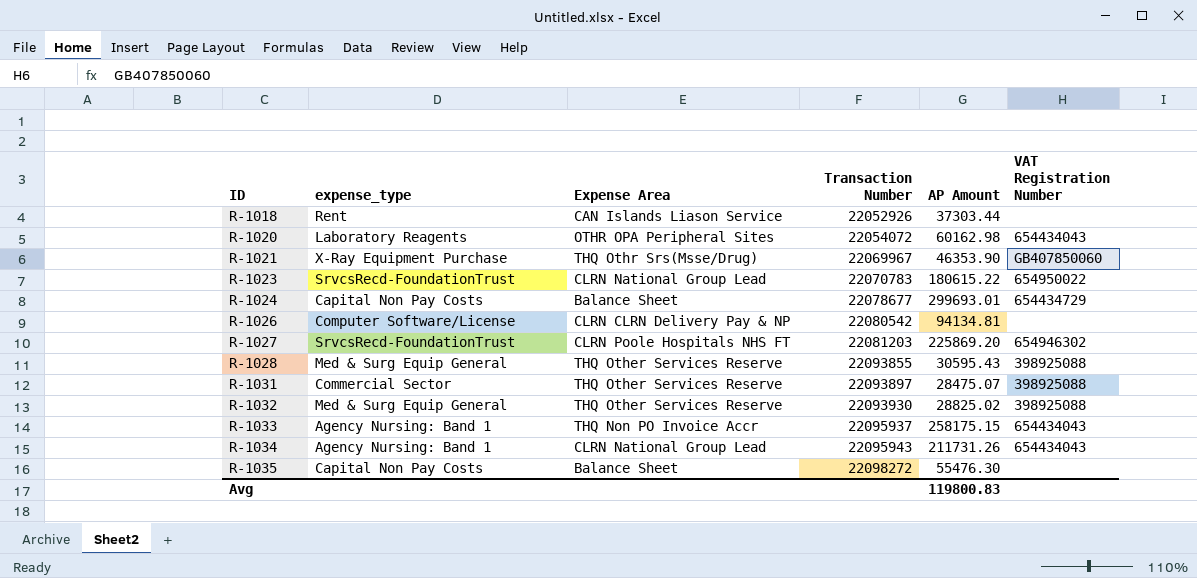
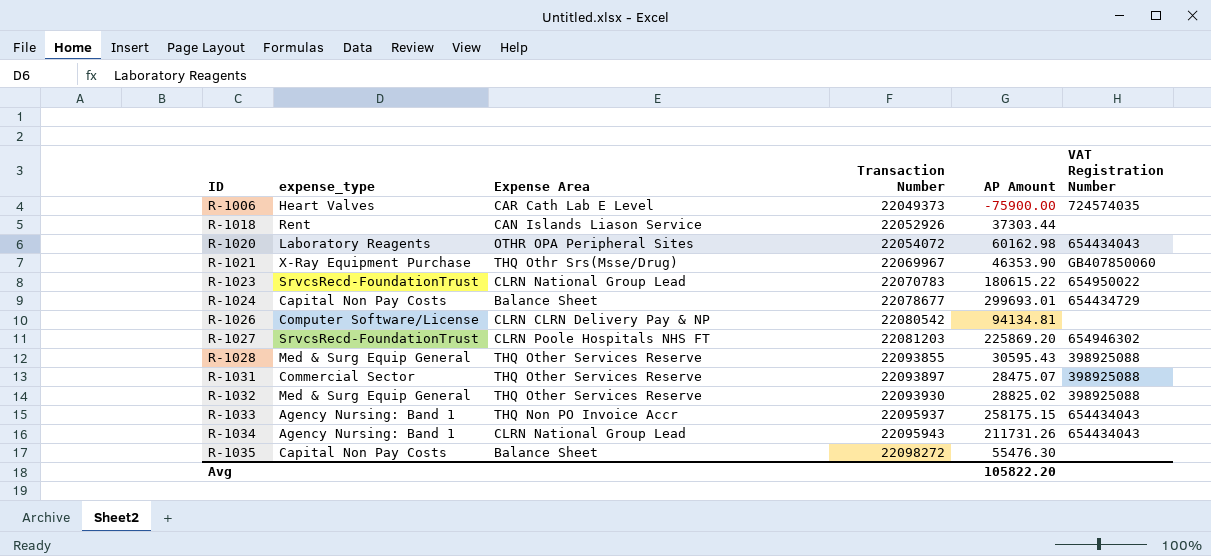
row R-1006: none -> Heart Valves | CAR Cath Lab E Level | 22049373 | -75900.00 | 724574035
Avg | AP Amount: 119800.83 -> 105822.20

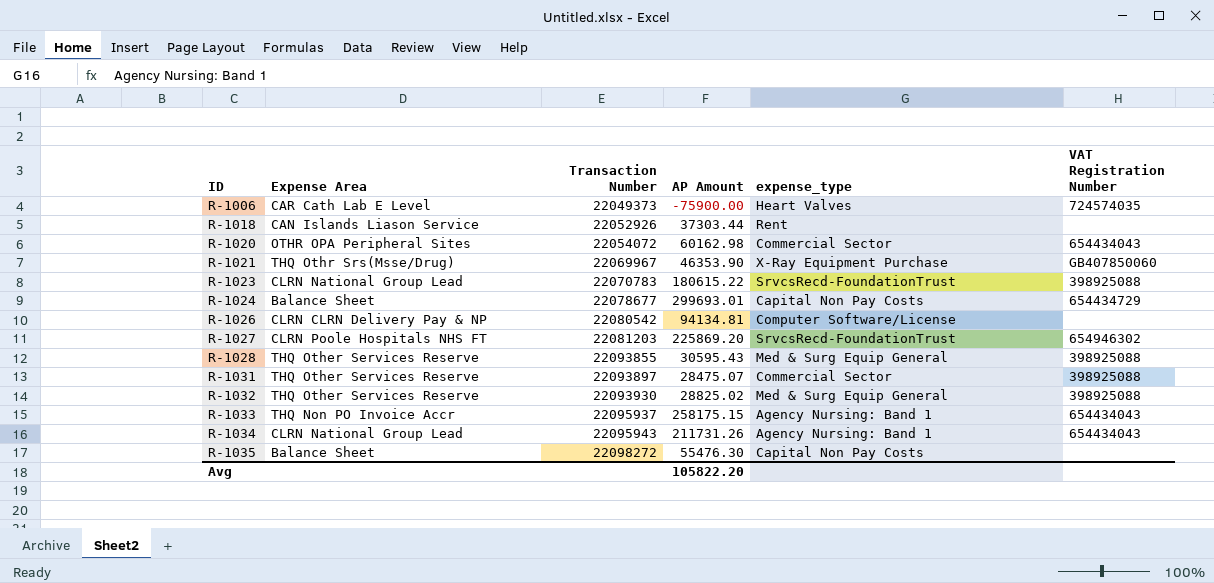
column expense_type | position: 2 -> 5
R-1020 | expense_type: Laboratory Reagents -> Commercial Sector
R-1023 | VAT Registration Number: 654950022 -> 398925088

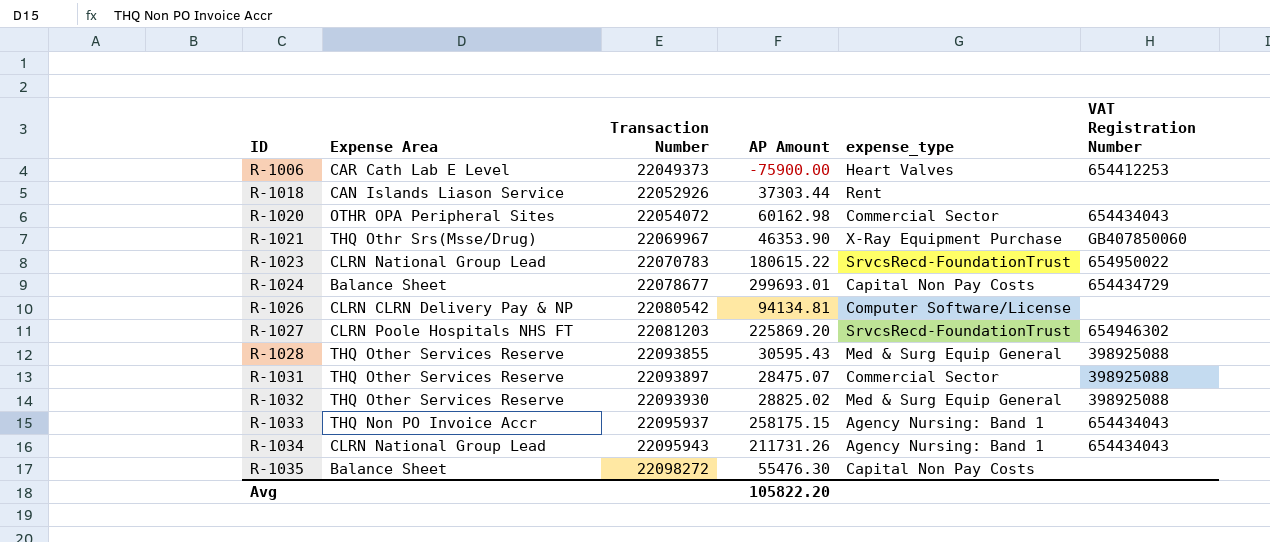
R-1006 | VAT Registration Number: 724574035 -> 654412253
R-1023 | VAT Registration Number: 398925088 -> 654950022

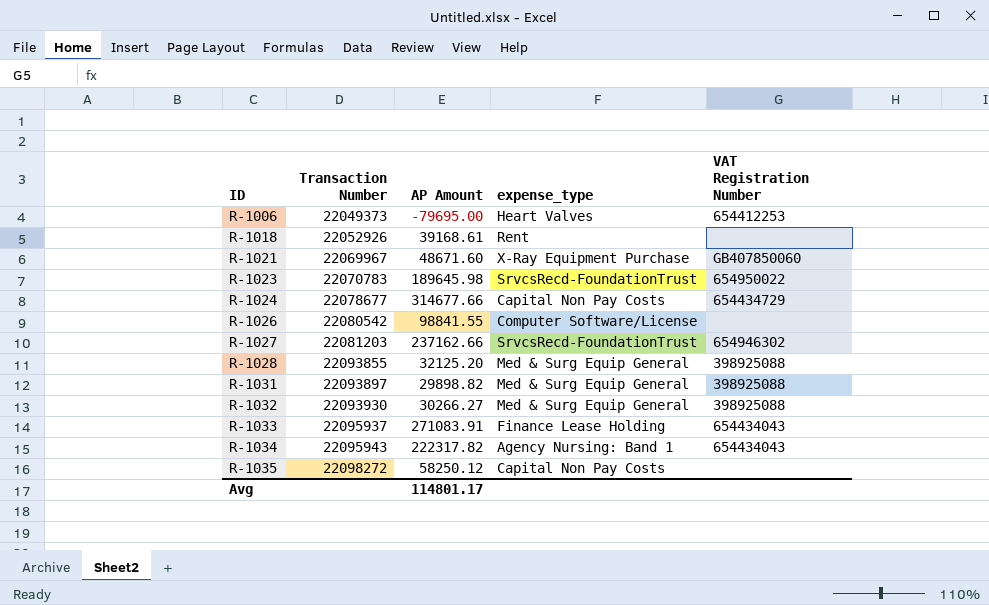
column Expense Area | position: 2 -> none
row R-1020: OTHR OPA Peripheral Sites | 22054072 | 60162.98 | Commercial Sector | 654434043 -> none
R-1006 | AP Amount: -75900.00 -> -79695.00
R-1018 | AP Amount: 37303.44 -> 39168.61
R-1021 | AP Amount: 46353.90 -> 48671.60
R-1023 | AP Amount: 180615.22 -> 189645.98
R-1024 | AP Amount: 299693.01 -> 314677.66
R-1026 | AP Amount: 94134.81 -> 98841.55
R-1027 | AP Amount: 225869.20 -> 237162.66
R-1028 | AP Amount: 30595.43 -> 32125.20
R-1031 | AP Amount: 28475.07 -> 29898.82
R-1031 | expense_type: Commercial Sector -> Med & Surg Equip General
R-1032 | AP Amount: 28825.02 -> 30266.27
R-1033 | AP Amount: 258175.15 -> 271083.91
R-1033 | expense_type: Agency Nursing: Band 1 -> Finance Lease Holding
R-1034 | AP Amount: 211731.26 -> 222317.82
R-1035 | AP Amount: 55476.30 -> 58250.12
Avg | AP Amount: 105822.20 -> 114801.17

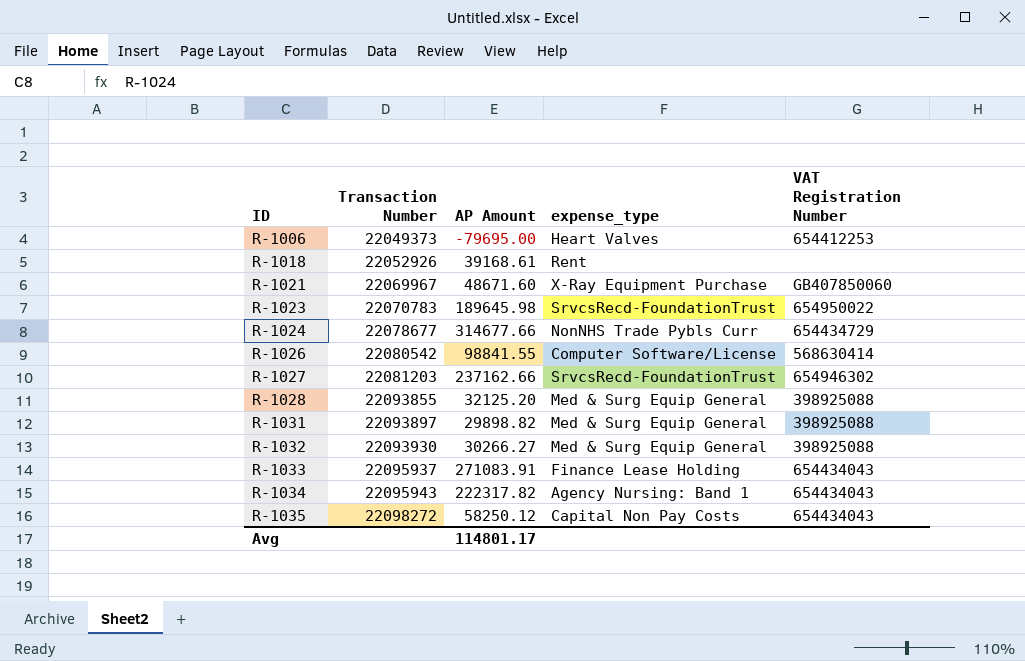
R-1024 | expense_type: Capital Non Pay Costs -> NonNHS Trade Pybls Curr
R-1026 | VAT Registration Number: none -> 568630414
R-1035 | VAT Registration Number: none -> 654434043

